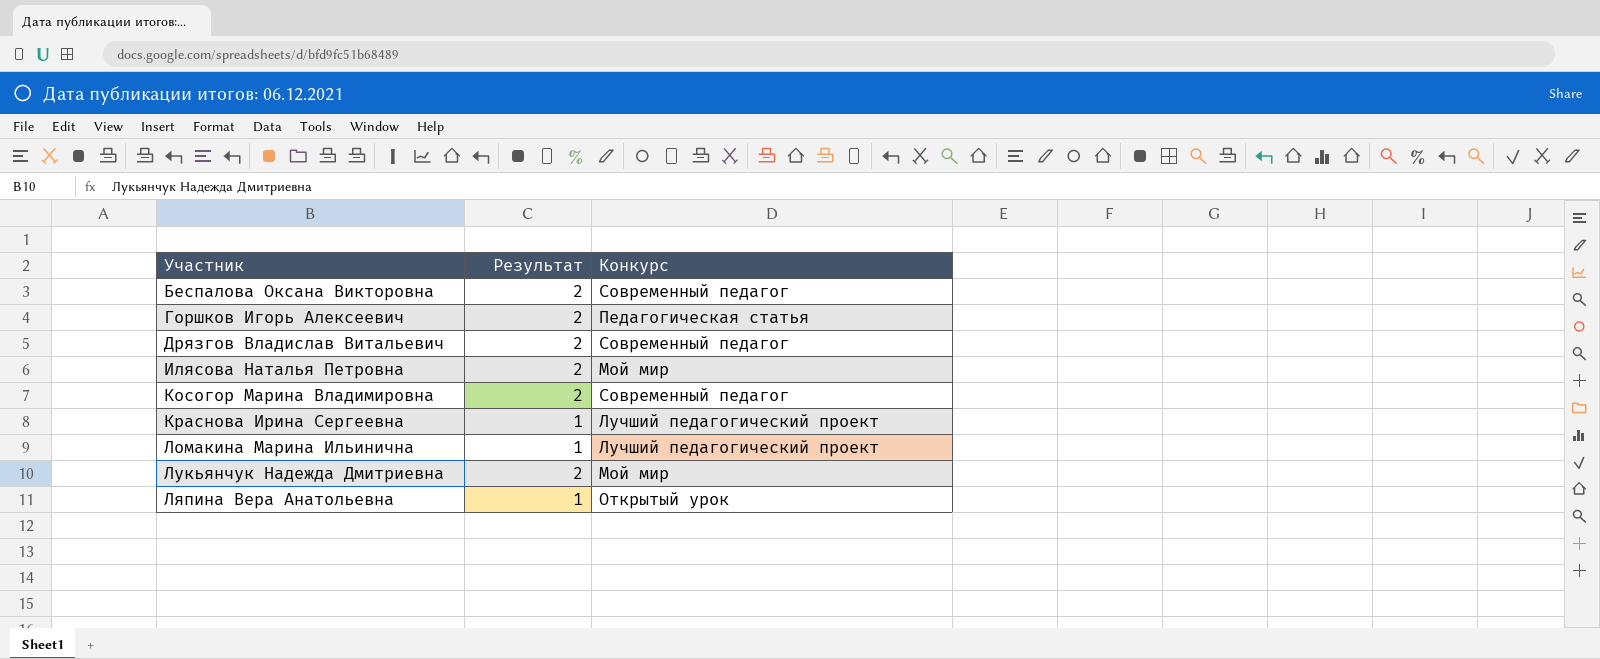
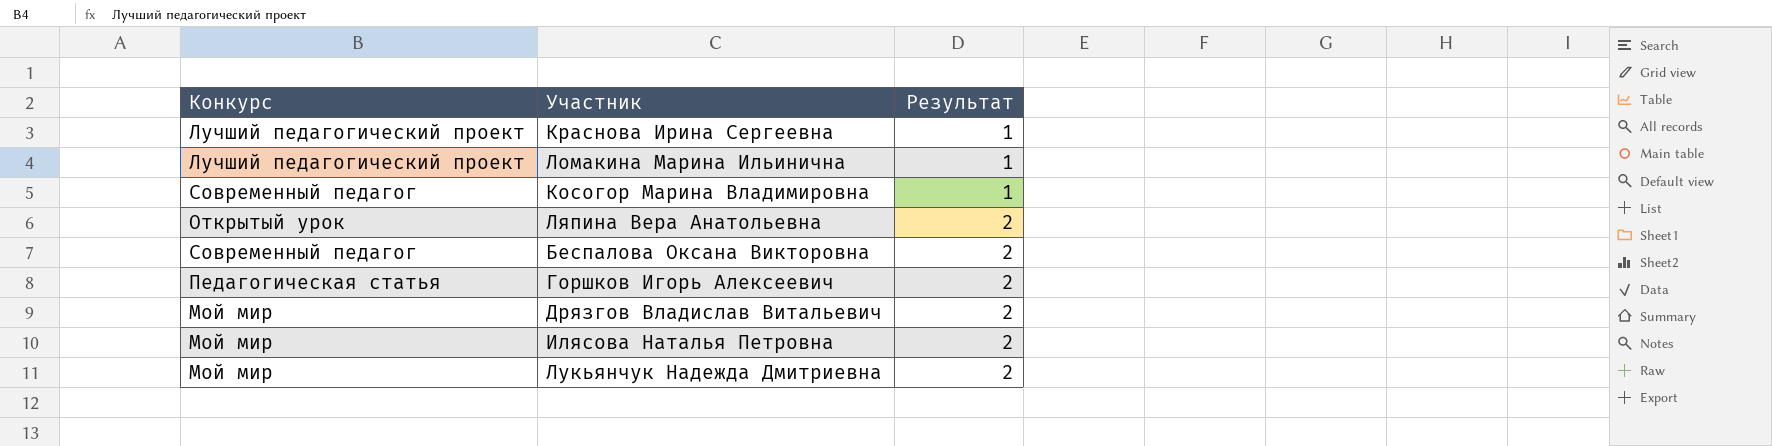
row order: Участник ascending -> Результат ascending
column Конкурс | position: 3 -> 1
Косогор Марина Владимировна | Результат: 2 -> 1
Ляпина Вера Анатольевна | Результат: 1 -> 2
Дрязгов Владислав Витальевич | Конкурс: Современный педагог -> Мой мир

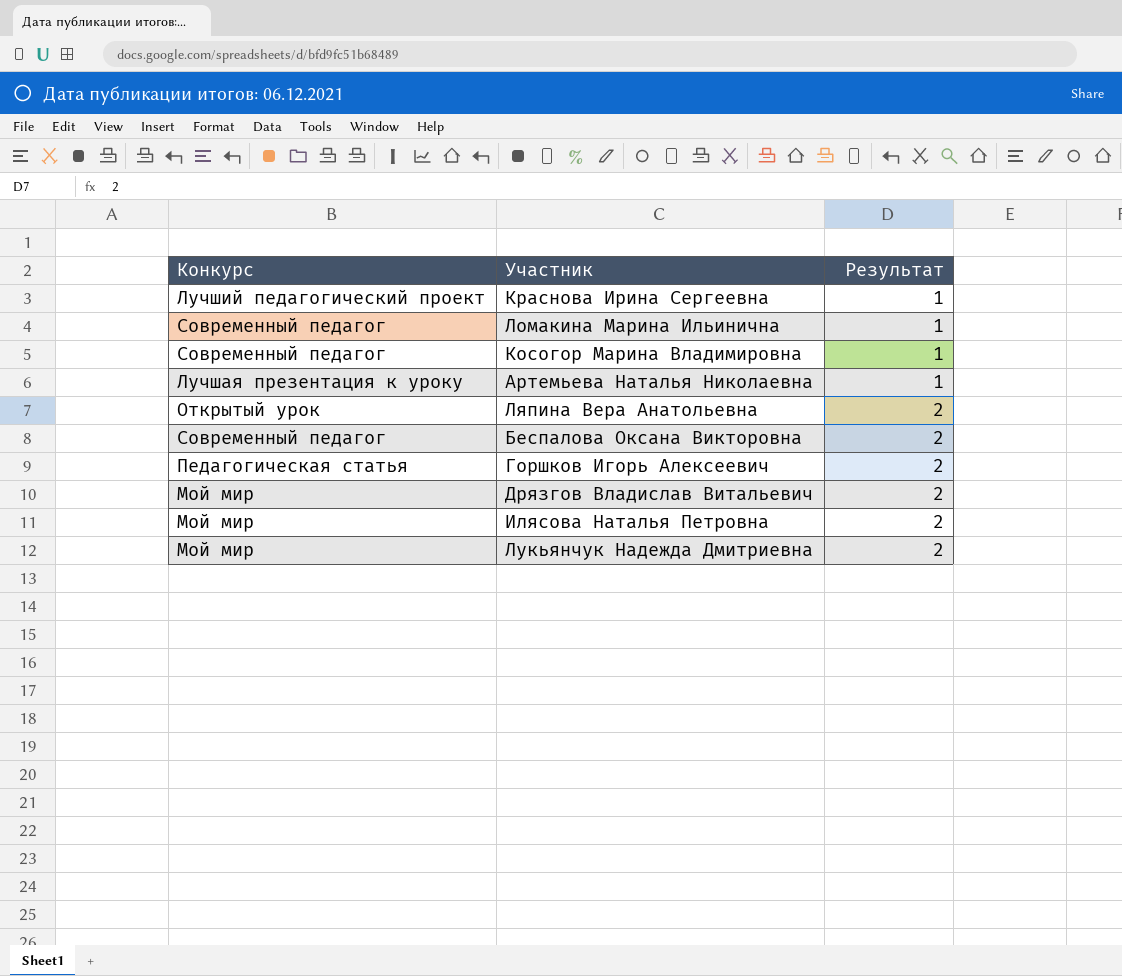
Ломакина Марина Ильинична | Конкурс: Лучший педагогический проект -> Современный педагог
row Артемьева Наталья Николаевна: none -> Лучшая презентация к уроку | 1

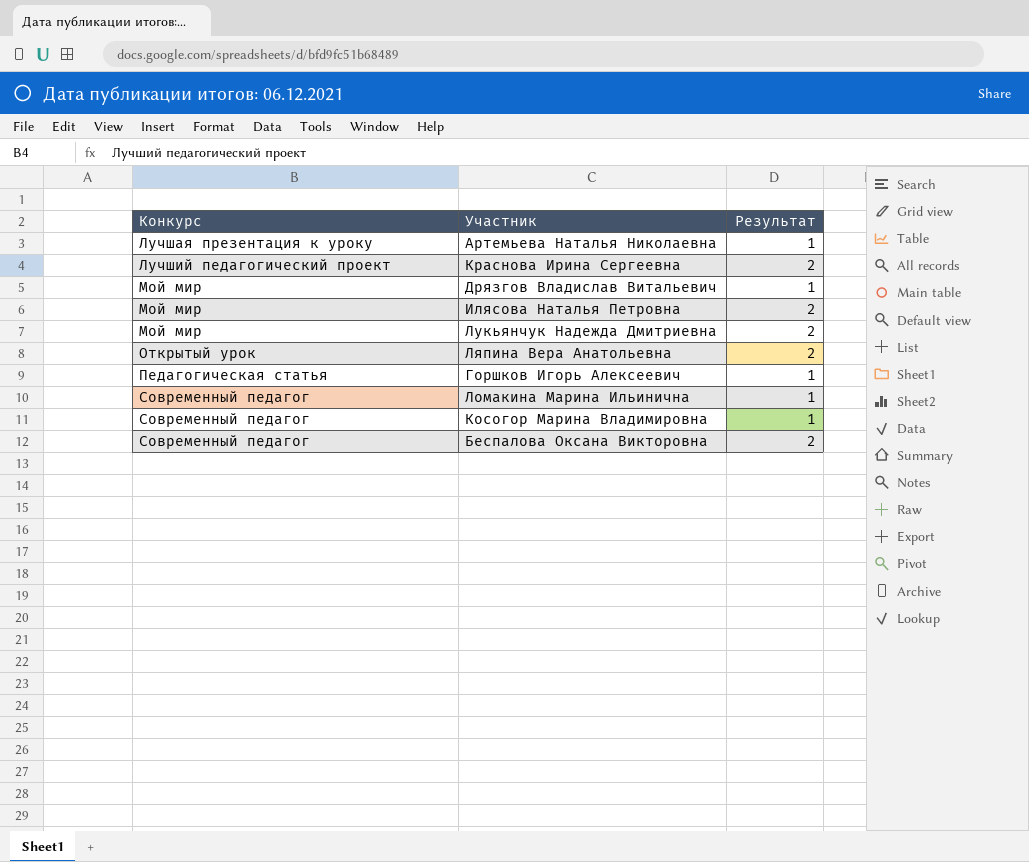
row order: Результат ascending -> Конкурс ascending
Краснова Ирина Сергеевна | Результат: 1 -> 2
Дрязгов Владислав Витальевич | Результат: 2 -> 1
Горшков Игорь Алексеевич | Результат: 2 -> 1

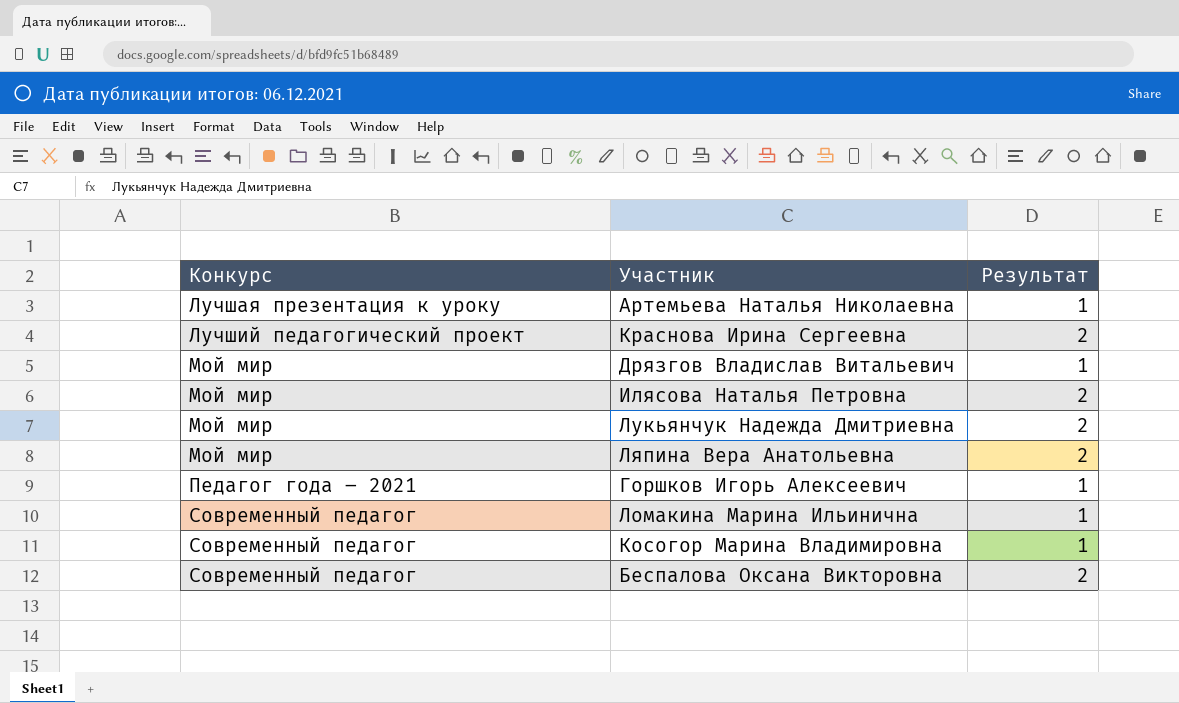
Ляпина Вера Анатольевна | Конкурс: Открытый урок -> Мой мир
Горшков Игорь Алексеевич | Конкурс: Педагогическая статья -> Педагог года – 2021

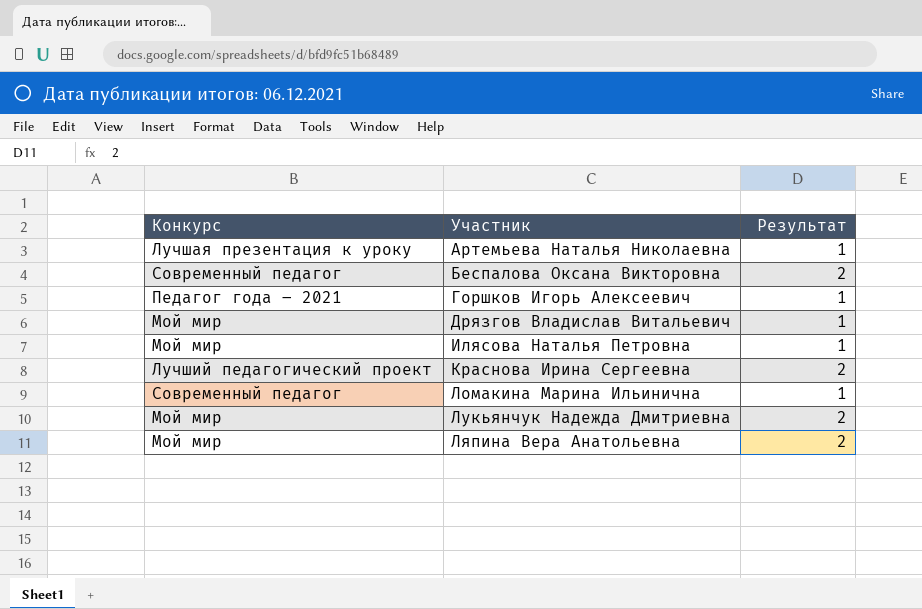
row order: Конкурс ascending -> Участник ascending
row Косогор Марина Владимировна: Современный педагог | 1 -> none
Илясова Наталья Петровна | Результат: 2 -> 1

